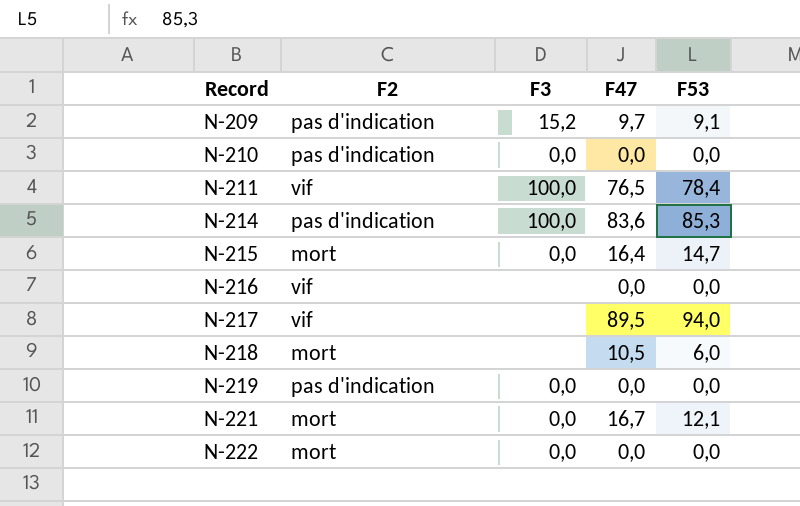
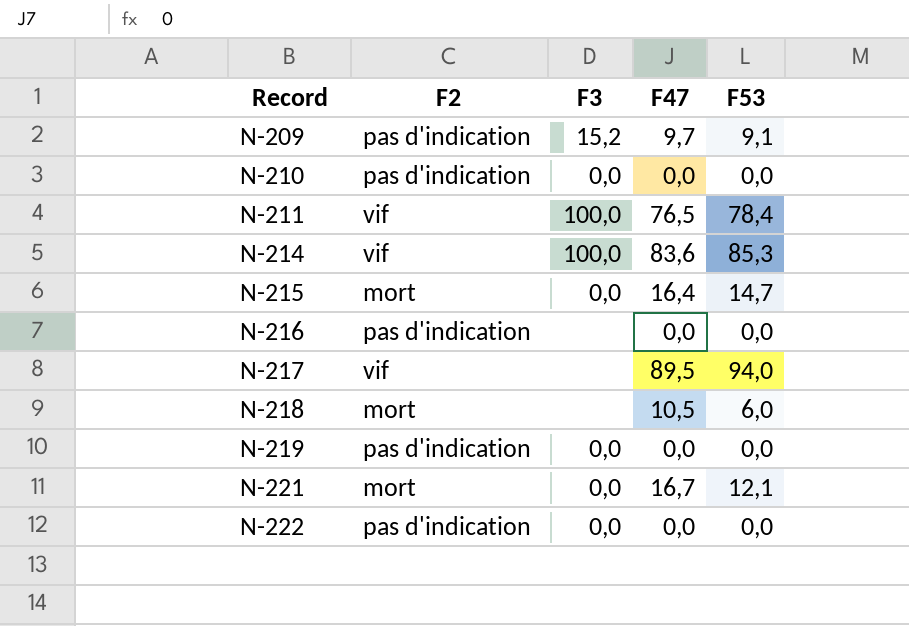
N-214 | F2: pas d'indication -> vif
N-216 | F2: vif -> pas d'indication
N-222 | F2: mort -> pas d'indication

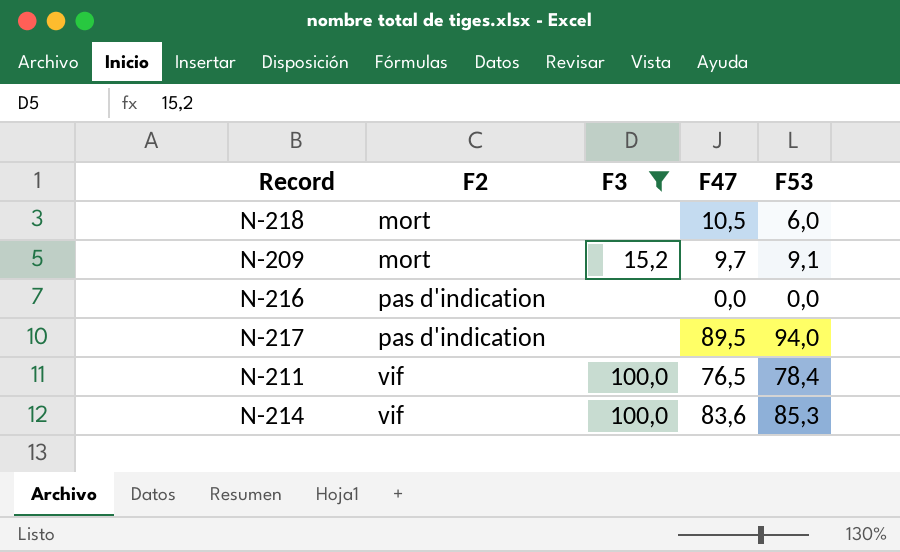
filter: none -> F3 != 0,0
row order: Record ascending -> F2 ascending
N-209 | F2: pas d'indication -> mort
N-217 | F2: vif -> pas d'indication

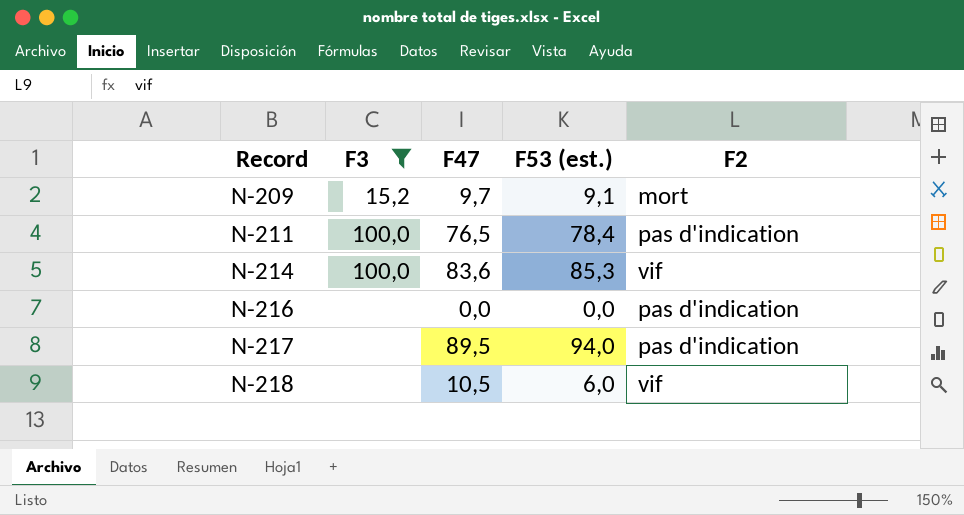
row order: F2 ascending -> Record ascending
column name: F53 -> F53 (est.)
column F2 | position: 2 -> 5
N-211 | F2: vif -> pas d'indication
N-218 | F2: mort -> vif

